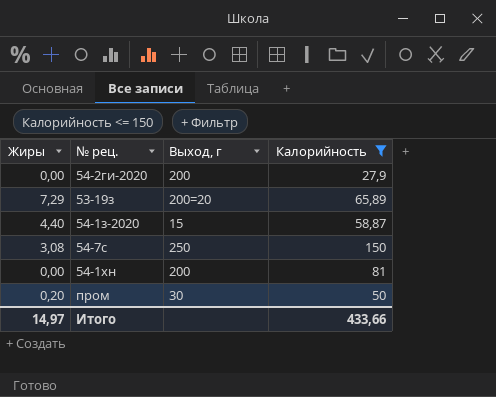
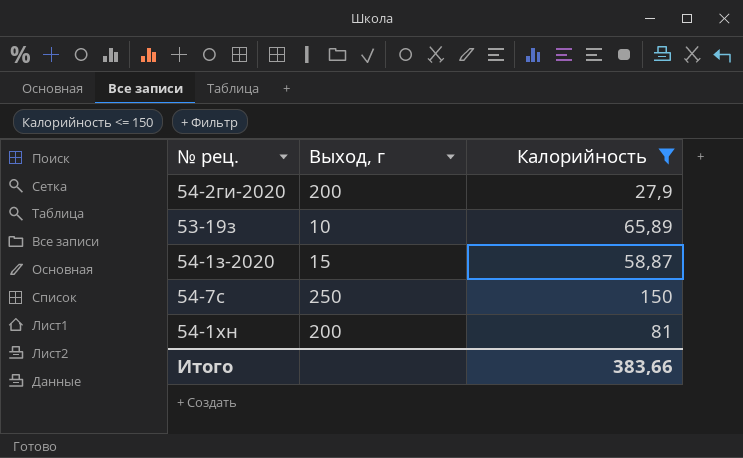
column Жиры | position: 1 -> none
row пром: 0,20 | 30 | 50 -> none
53-19з | Выход, г: 200=20 -> 10
Итого | Калорийность: 433,66 -> 383,66

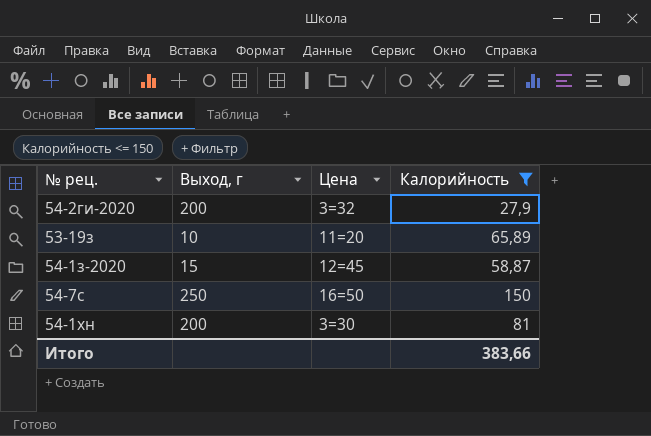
column Цена | position: none -> 3

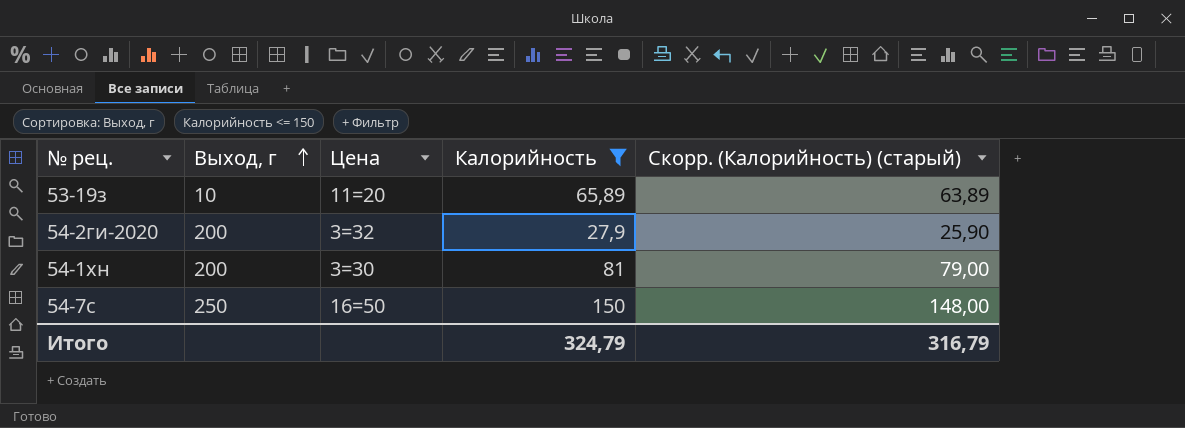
row order: none -> Выход, г ascending
column Скорр. (Калорийность) (старый) | formula: none -> [Калорийность] - 2
row 54-1з-2020: 15 | 12=45 | 58,87 -> none
Итого | Калорийность: 383,66 -> 324,79

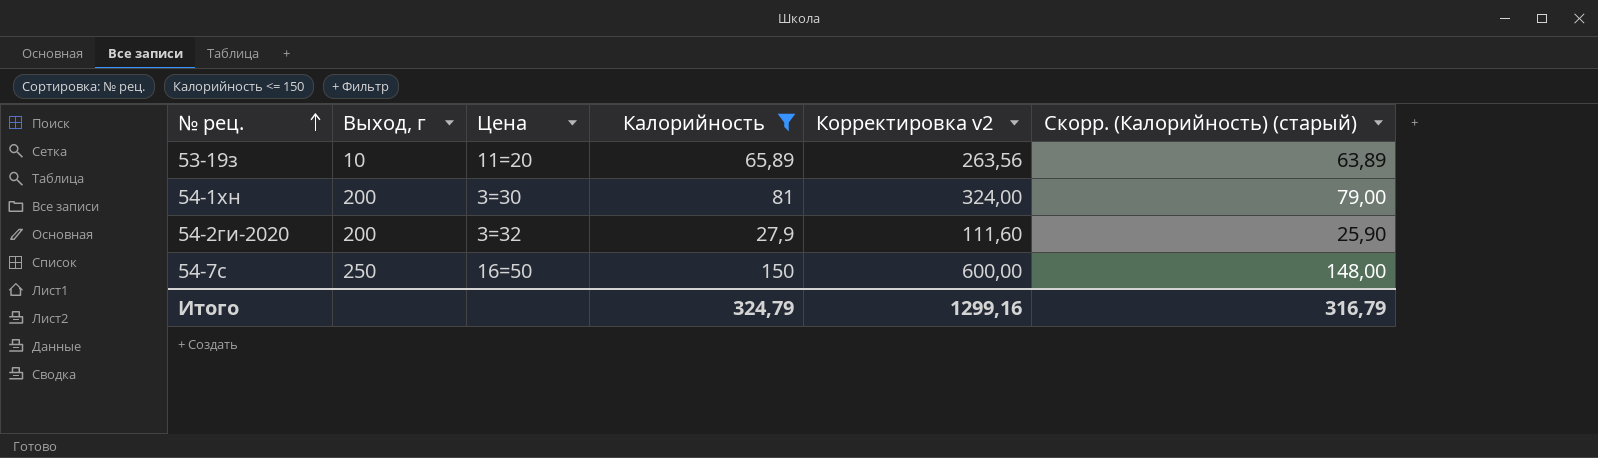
row order: Выход, г ascending -> № рец. ascending
column Корректировка v2 | formula: none -> [Калорийность] * 4

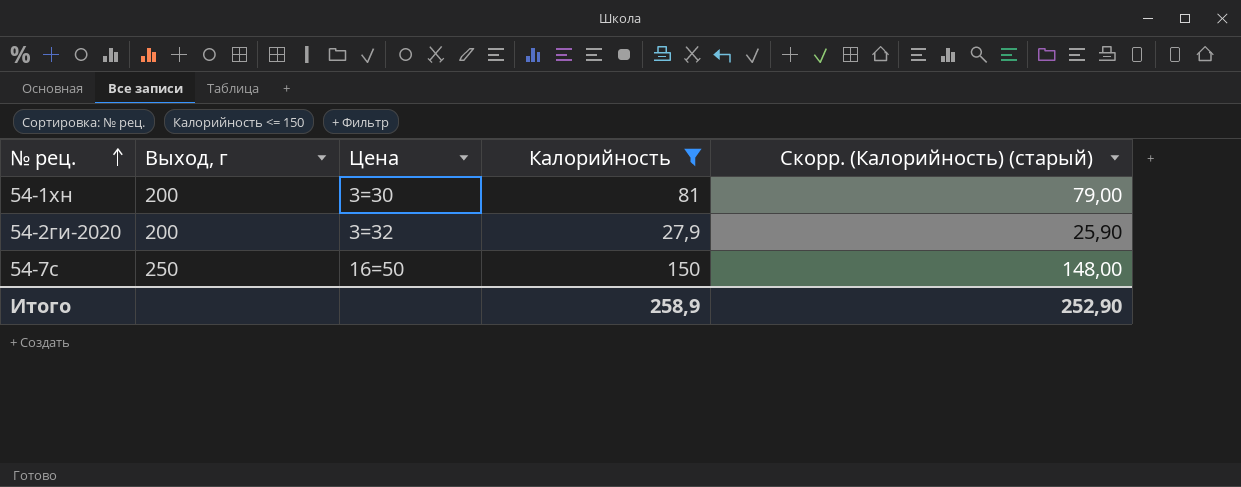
column Корректировка v2 | formula: [Калорийность] * 4 -> none
row 53-19з: 10 | 11=20 | 65,89 | 263,56 | 63,89 -> none
Итого | Калорийность: 324,79 -> 258,9
Итого | Скорр. (Калорийность) (старый): 316,79 -> 252,90

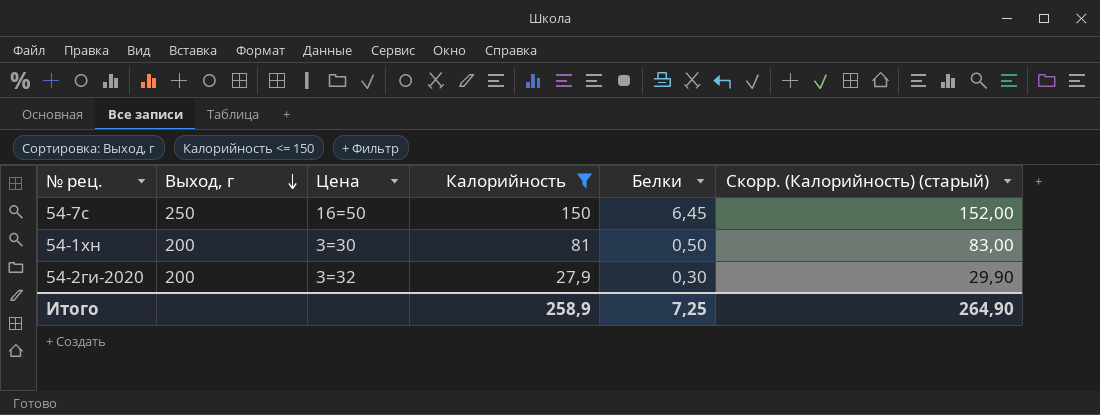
row order: № рец. ascending -> Выход, г descending
column Белки | position: none -> 5
column Скорр. (Калорийность) (старый) | formula: [Калорийность] - 2 -> [Калорийность] + 2
Итого | Скорр. (Калорийность) (старый): 252,90 -> 264,90

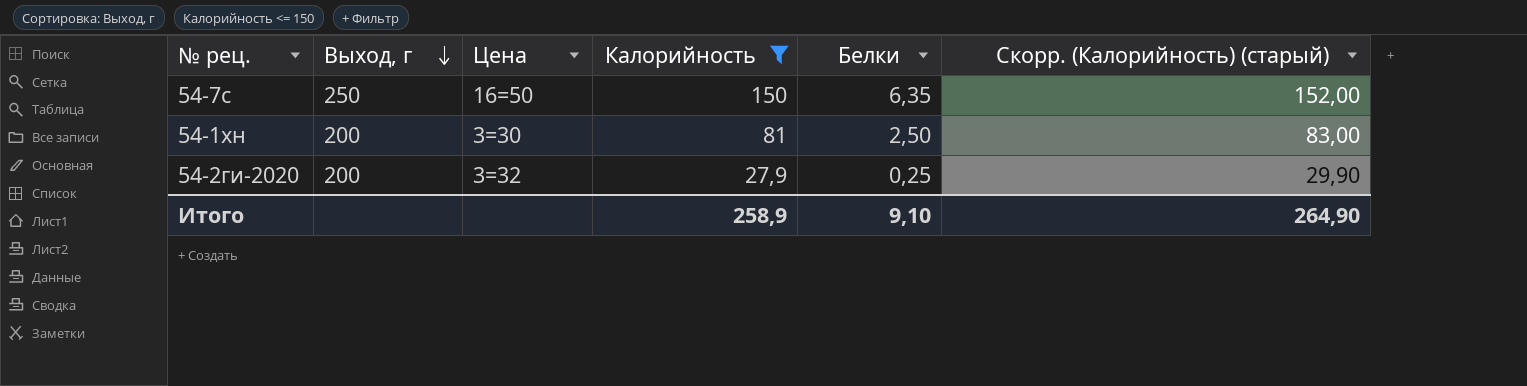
54-7с | Белки: 6,45 -> 6,35
54-1хн | Белки: 0,50 -> 2,50
54-2ги-2020 | Белки: 0,30 -> 0,25
Итого | Белки: 7,25 -> 9,10

